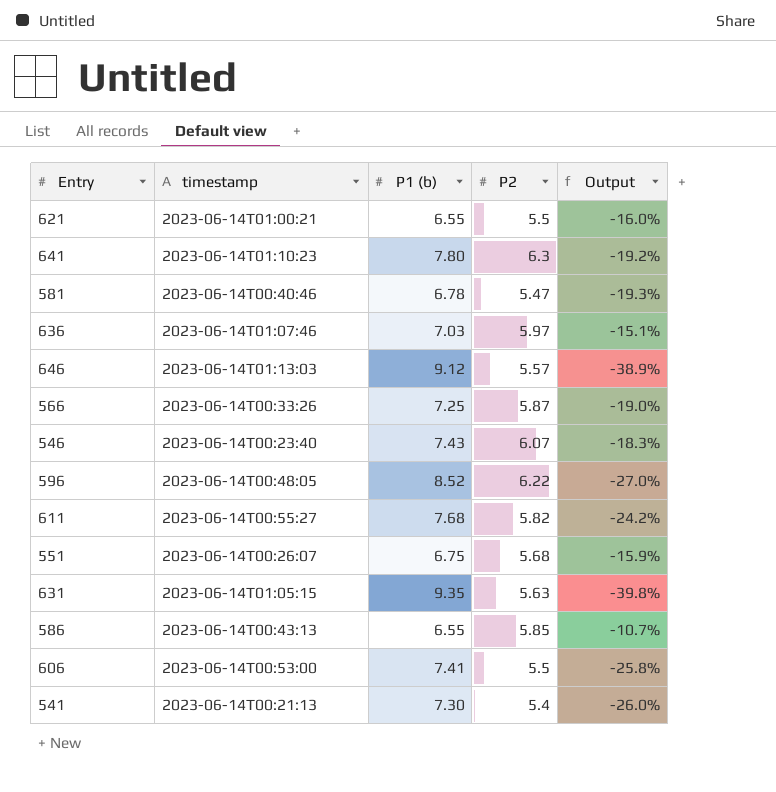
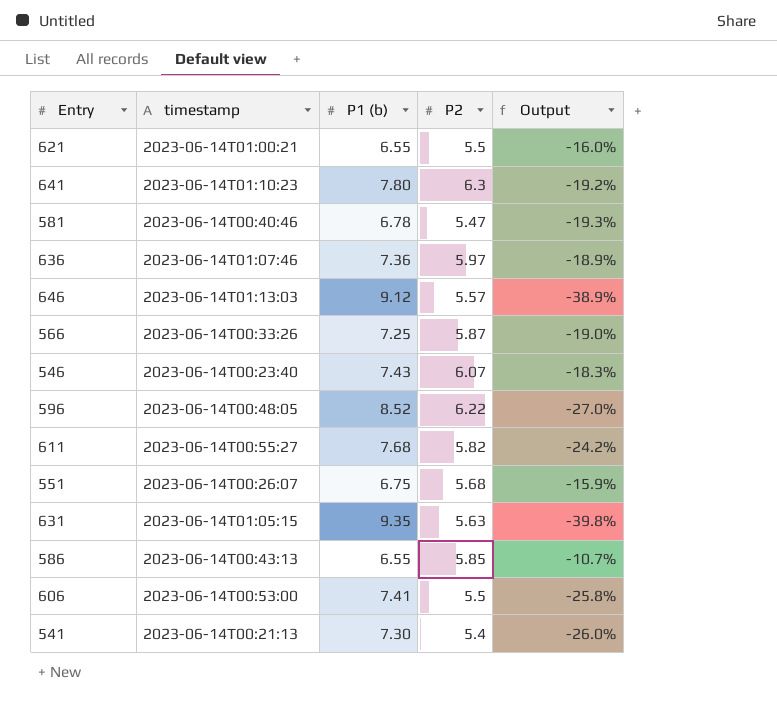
636 | P1 (b): 7.03 -> 7.36
636 | Output: -15.1% -> -18.9%

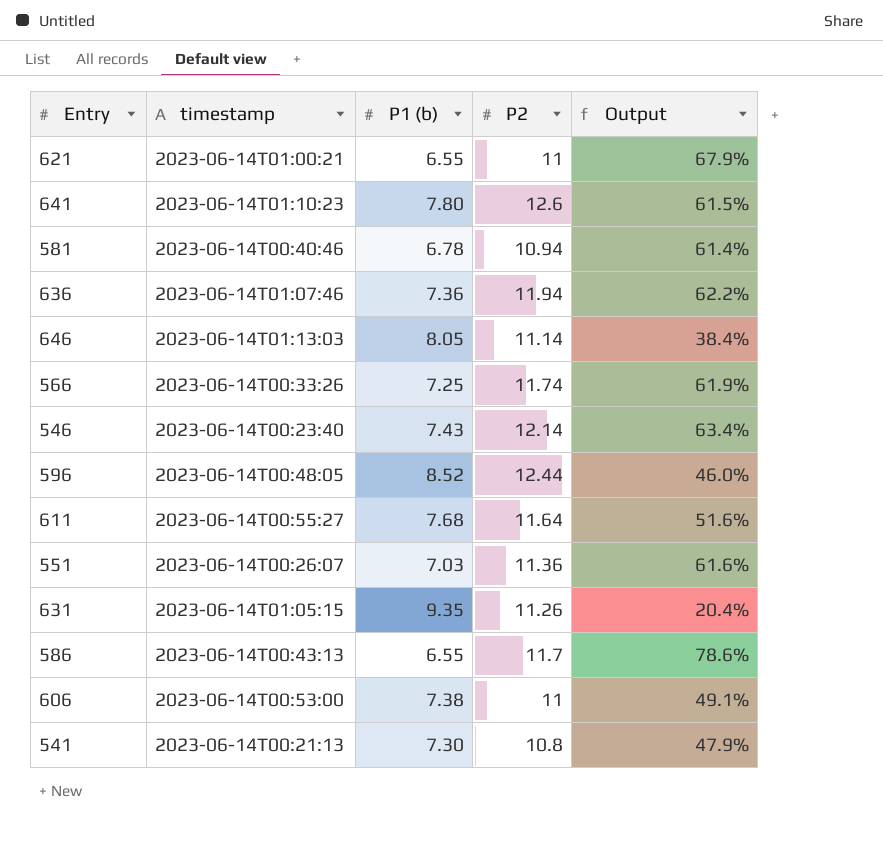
621 | P2: 5.5 -> 11
621 | Output: -16.0% -> 67.9%
641 | P2: 6.3 -> 12.6
641 | Output: -19.2% -> 61.5%
581 | P2: 5.47 -> 10.94
581 | Output: -19.3% -> 61.4%
636 | P2: 5.97 -> 11.94
636 | Output: -18.9% -> 62.2%
646 | P1 (b): 9.12 -> 8.05
646 | P2: 5.57 -> 11.14
646 | Output: -38.9% -> 38.4%
566 | P2: 5.87 -> 11.74
566 | Output: -19.0% -> 61.9%
546 | P2: 6.07 -> 12.14
546 | Output: -18.3% -> 63.4%
596 | P2: 6.22 -> 12.44
596 | Output: -27.0% -> 46.0%
611 | P2: 5.82 -> 11.64
611 | Output: -24.2% -> 51.6%
551 | P1 (b): 6.75 -> 7.03
551 | P2: 5.68 -> 11.36
551 | Output: -15.9% -> 61.6%
631 | P2: 5.63 -> 11.26
631 | Output: -39.8% -> 20.4%
586 | P2: 5.85 -> 11.7
586 | Output: -10.7% -> 78.6%
606 | P1 (b): 7.41 -> 7.38
606 | P2: 5.5 -> 11
606 | Output: -25.8% -> 49.1%
541 | P2: 5.4 -> 10.8
541 | Output: -26.0% -> 47.9%

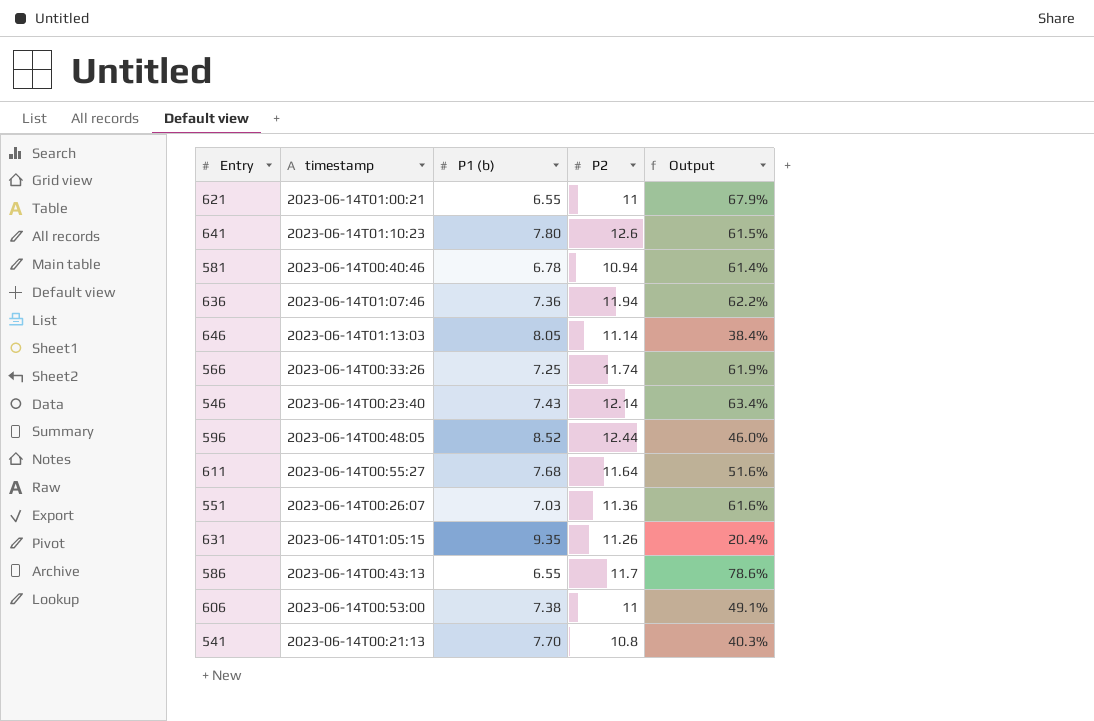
541 | P1 (b): 7.30 -> 7.70
541 | Output: 47.9% -> 40.3%

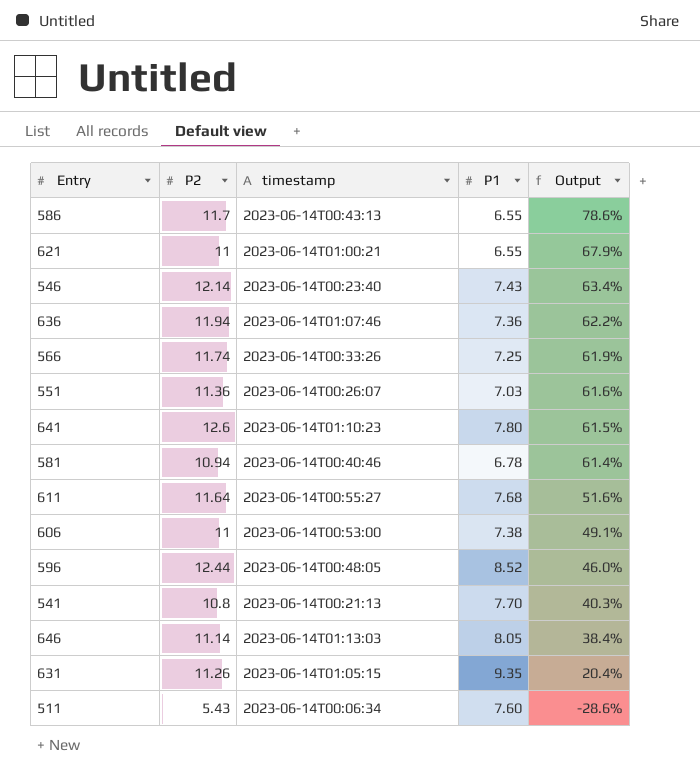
row order: none -> Output descending
column P2 | position: 4 -> 2
column name: P1 (b) -> P1
row 511: none -> 5.43 | 2023-06-14T00:06:34 | 7.60 | -28.6%

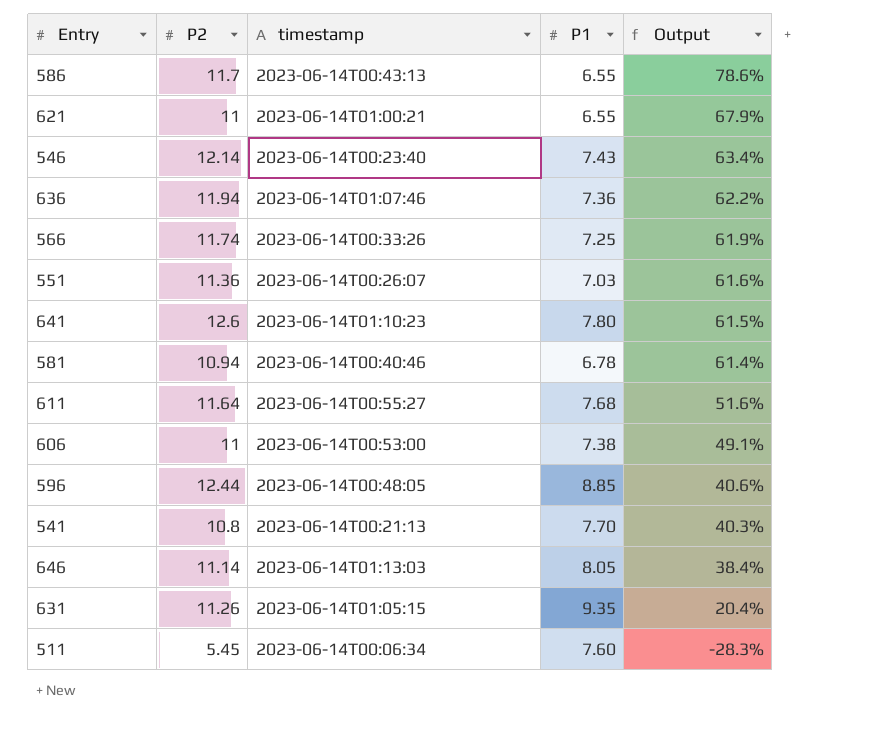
596 | P1: 8.52 -> 8.85
596 | Output: 46.0% -> 40.6%
511 | P2: 5.43 -> 5.45
511 | Output: -28.6% -> -28.3%

